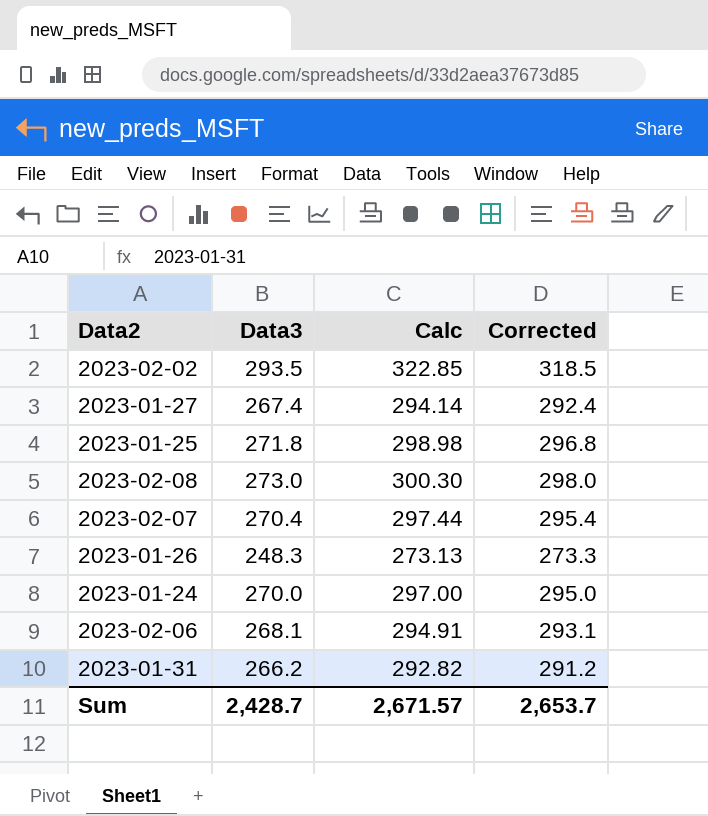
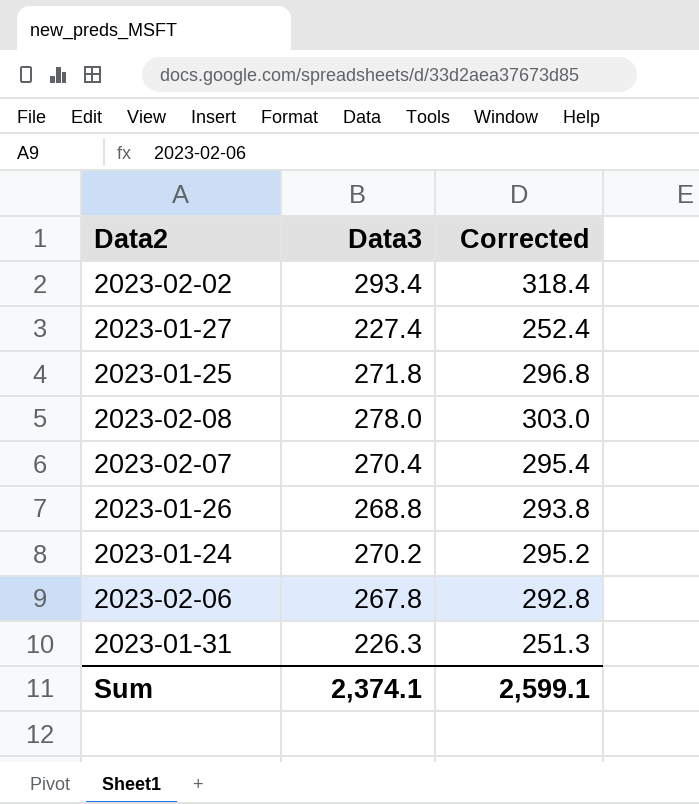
column Calc | formula: [Data3] * 1.1 -> none
2023-02-02 | Data3: 293.5 -> 293.4
2023-02-02 | Corrected: 318.5 -> 318.4
2023-01-27 | Data3: 267.4 -> 227.4
2023-01-27 | Corrected: 292.4 -> 252.4
2023-02-08 | Data3: 273.0 -> 278.0
2023-02-08 | Corrected: 298.0 -> 303.0
2023-01-26 | Data3: 248.3 -> 268.8
2023-01-26 | Corrected: 273.3 -> 293.8
2023-01-24 | Data3: 270.0 -> 270.2
2023-01-24 | Corrected: 295.0 -> 295.2
2023-02-06 | Data3: 268.1 -> 267.8
2023-02-06 | Corrected: 293.1 -> 292.8
2023-01-31 | Data3: 266.2 -> 226.3
2023-01-31 | Corrected: 291.2 -> 251.3
Sum | Data3: 2,428.7 -> 2,374.1
Sum | Corrected: 2,653.7 -> 2,599.1

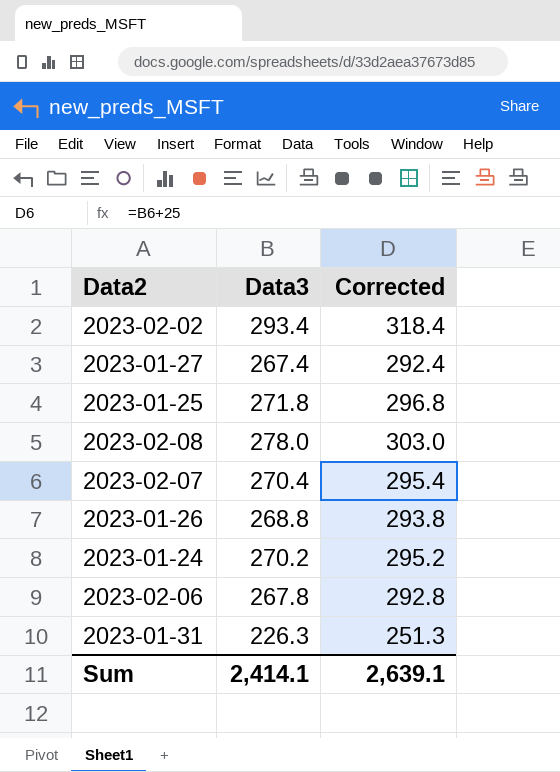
2023-01-27 | Data3: 227.4 -> 267.4
2023-01-27 | Corrected: 252.4 -> 292.4
Sum | Data3: 2,374.1 -> 2,414.1
Sum | Corrected: 2,599.1 -> 2,639.1

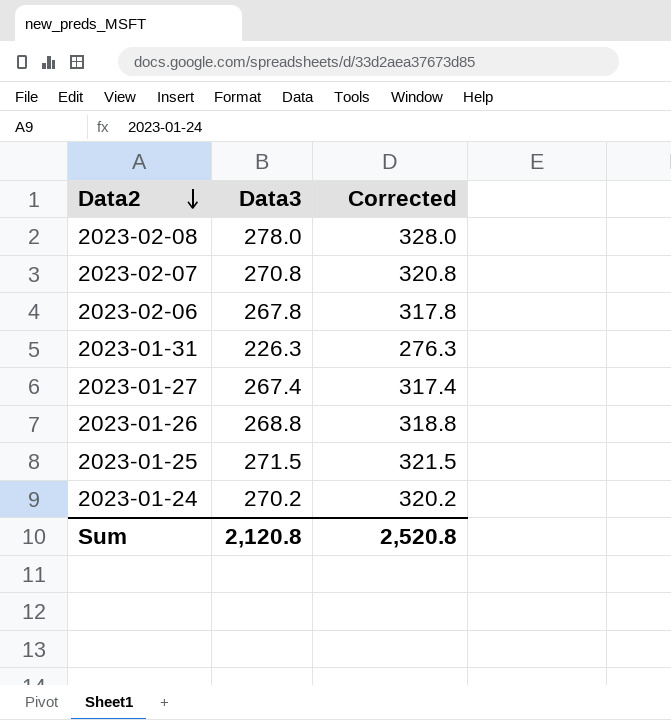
row order: none -> Data2 descending
column Corrected | formula: [Data3] + 25 -> [Data3] + 50
row 2023-02-02: 293.4 | 318.4 -> none
2023-02-07 | Data3: 270.4 -> 270.8
2023-01-25 | Data3: 271.8 -> 271.5
Sum | Data3: 2,414.1 -> 2,120.8
Sum | Corrected: 2,639.1 -> 2,520.8

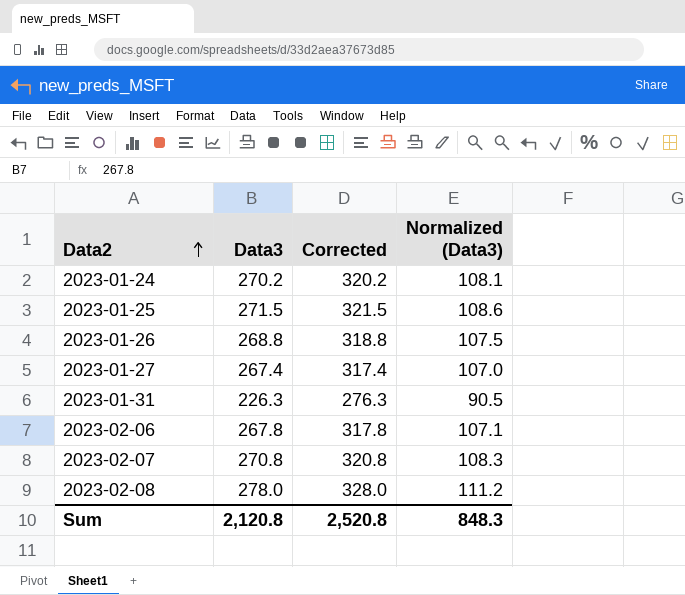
row order: Data2 descending -> Data2 ascending
column Normalized (Data3) | formula: none -> [Data3] * 0.4

